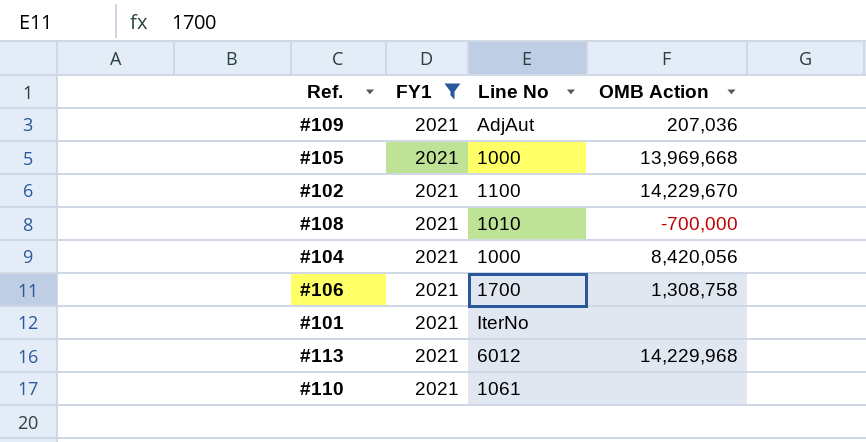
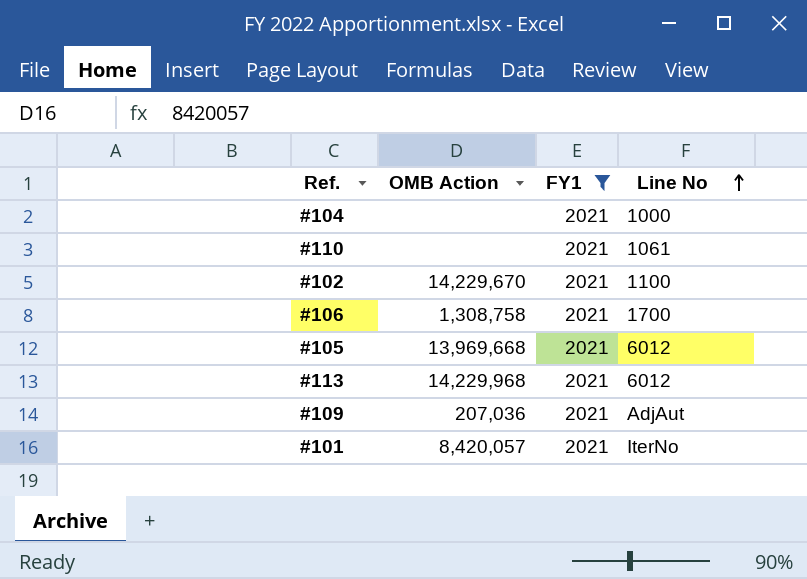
row order: none -> Line No ascending
column OMB Action | position: 4 -> 2
row #108: 2021 | 1010 | -700,000 -> none
#104 | OMB Action: 8,420,056 -> none
#105 | Line No: 1000 -> 6012
#101 | OMB Action: none -> 8,420,057

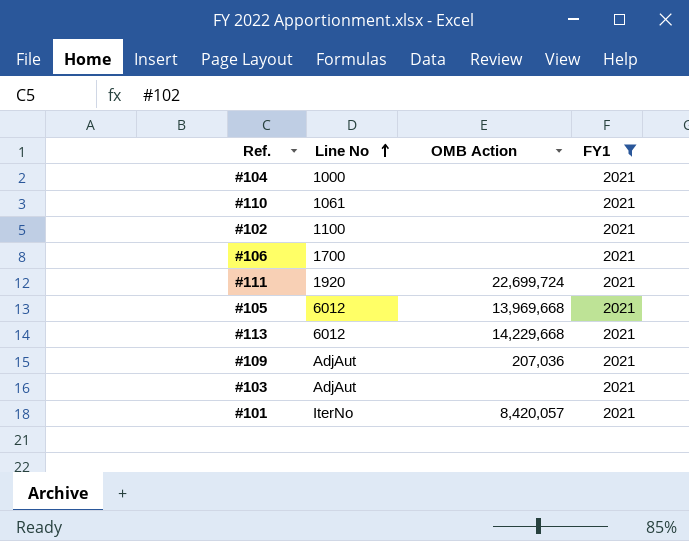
column Line No | position: 4 -> 2
#102 | OMB Action: 14,229,670 -> none
#106 | OMB Action: 1,308,758 -> none
row #111: none -> 1920 | 22,699,724 | 2021
#113 | OMB Action: 14,229,968 -> 14,229,668
row #103: none -> AdjAut | none | 2021

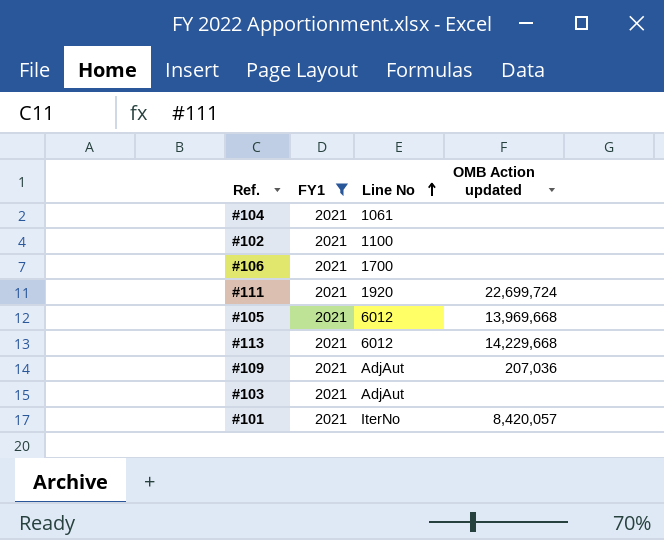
column FY1 | position: 4 -> 2
column name: OMB Action -> OMB Action updated
row #110: 1061 | none | 2021 -> none
#104 | Line No: 1000 -> 1061

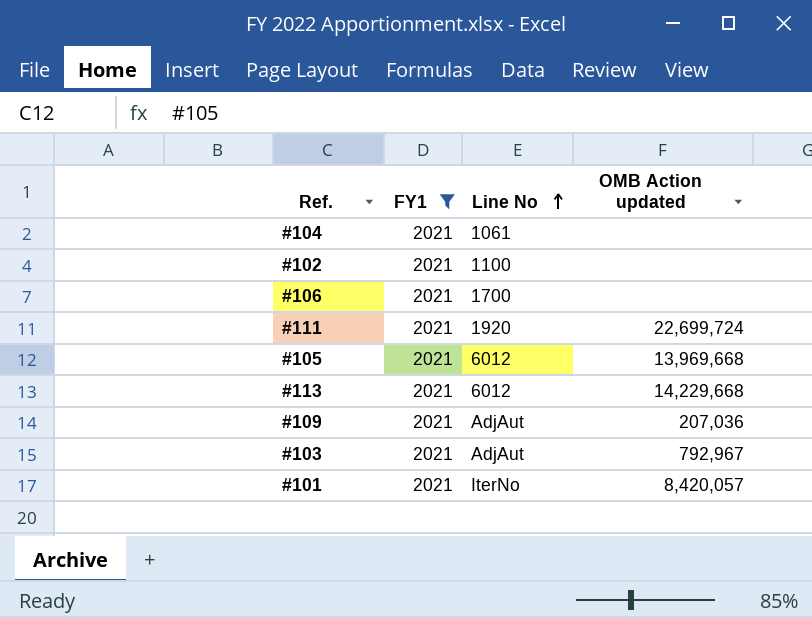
#103 | OMB Action updated: none -> 792,967

